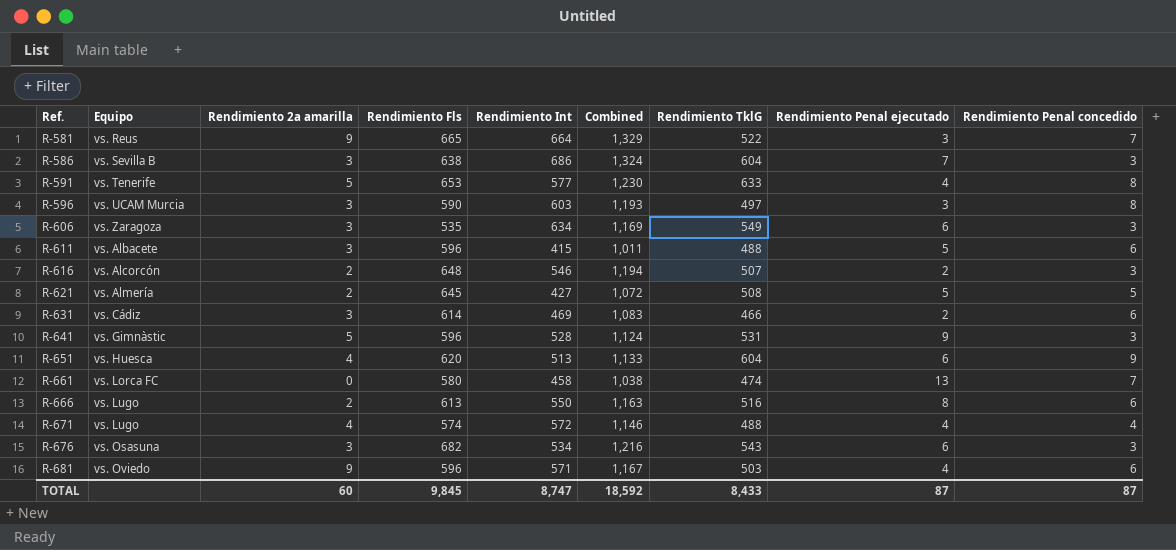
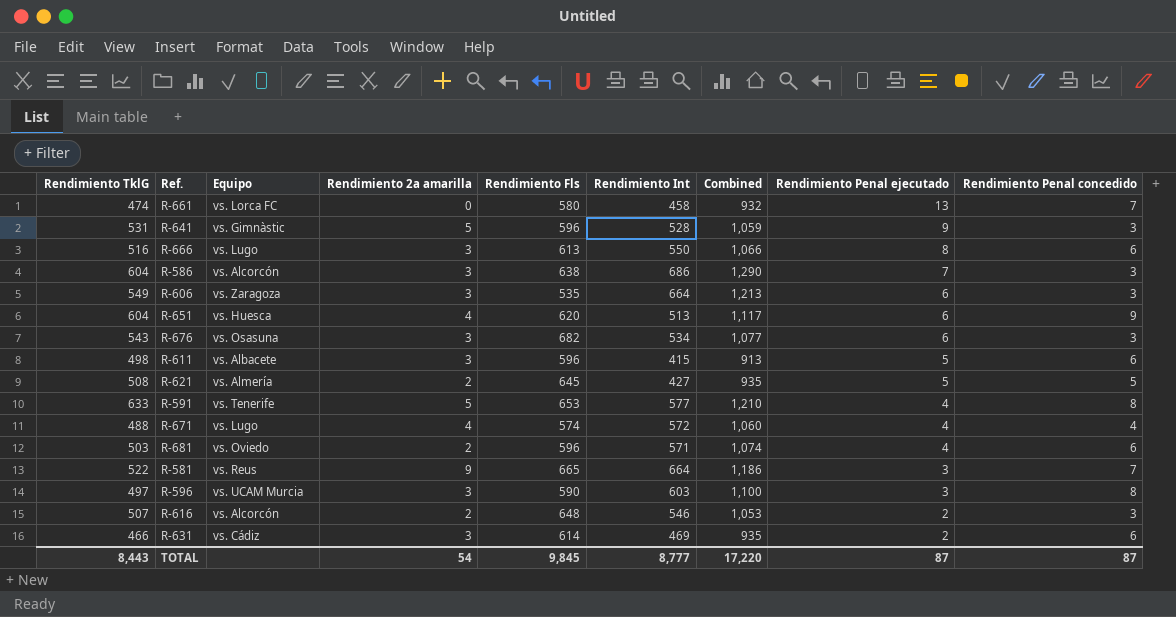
row order: Ref. ascending -> Rendimiento Penal ejecutado descending
column Rendimiento TklG | position: 7 -> 1
column Combined | formula: [Rendimiento Fls] + [Rendimiento Int] -> [Rendimiento TklG] + [Rendimiento Int]
R-666 | Rendimiento 2a amarilla: 2 -> 3
R-586 | Equipo: vs. Sevilla B -> vs. Alcorcón
R-606 | Rendimiento Int: 634 -> 664
R-611 | Rendimiento TklG: 488 -> 498
R-681 | Rendimiento 2a amarilla: 9 -> 2
TOTAL | Rendimiento TklG: 8,433 -> 8,443
TOTAL | Rendimiento 2a amarilla: 60 -> 54
TOTAL | Rendimiento Int: 8,747 -> 8,777
TOTAL | Combined: 18,592 -> 17,220

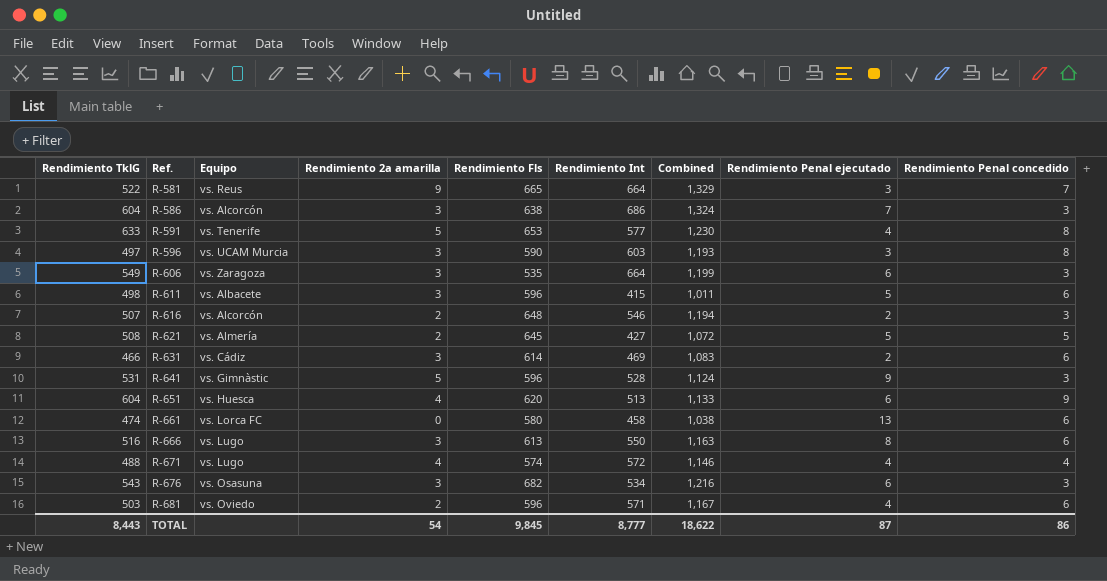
row order: Rendimiento Penal ejecutado descending -> Ref. ascending
column Combined | formula: [Rendimiento TklG] + [Rendimiento Int] -> [Rendimiento Fls] + [Rendimiento Int]
R-661 | Rendimiento Penal concedido: 7 -> 6
TOTAL | Combined: 17,220 -> 18,622
TOTAL | Rendimiento Penal concedido: 87 -> 86

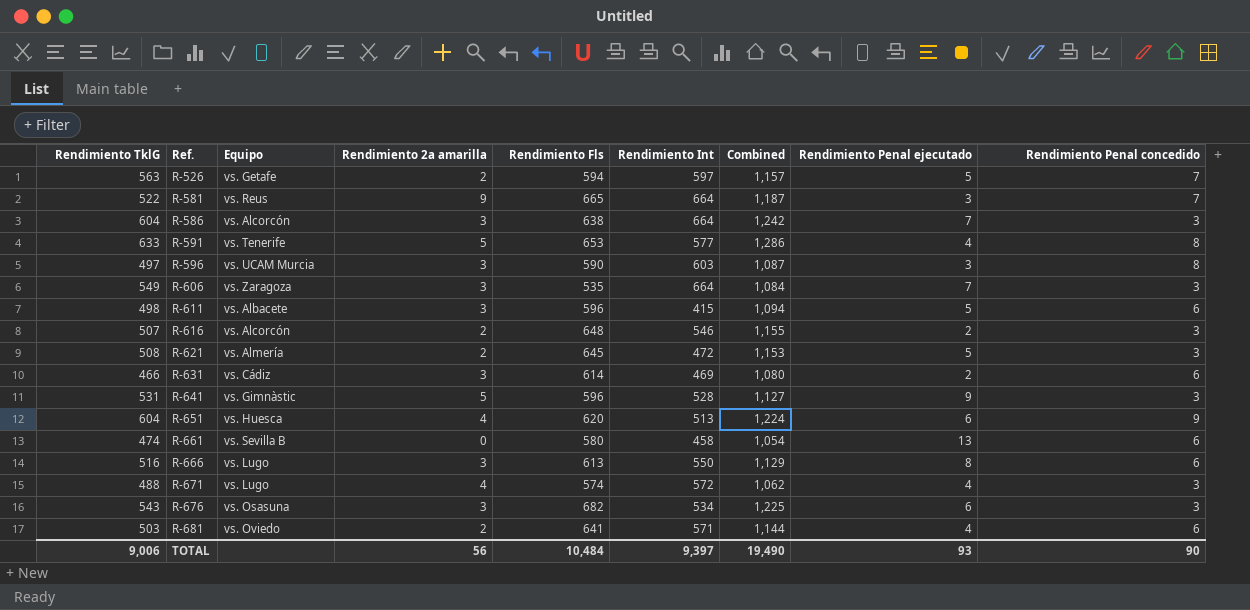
column Combined | formula: [Rendimiento Fls] + [Rendimiento Int] -> [Rendimiento TklG] + [Rendimiento Fls]
row R-526: none -> 563 | vs. Getafe | 2 | 594 | 597 | 1,157 | 5 | 7
R-586 | Rendimiento Int: 686 -> 664
R-606 | Rendimiento Penal ejecutado: 6 -> 7
R-621 | Rendimiento Int: 427 -> 472
R-621 | Rendimiento Penal concedido: 5 -> 3
R-661 | Equipo: vs. Lorca FC -> vs. Sevilla B
R-671 | Rendimiento Penal concedido: 4 -> 3
R-681 | Rendimiento Fls: 596 -> 641
TOTAL | Rendimiento TklG: 8,443 -> 9,006
TOTAL | Rendimiento 2a amarilla: 54 -> 56
TOTAL | Rendimiento Fls: 9,845 -> 10,484
TOTAL | Rendimiento Int: 8,777 -> 9,397
TOTAL | Combined: 18,622 -> 19,490
TOTAL | Rendimiento Penal ejecutado: 87 -> 93
TOTAL | Rendimiento Penal concedido: 86 -> 90

